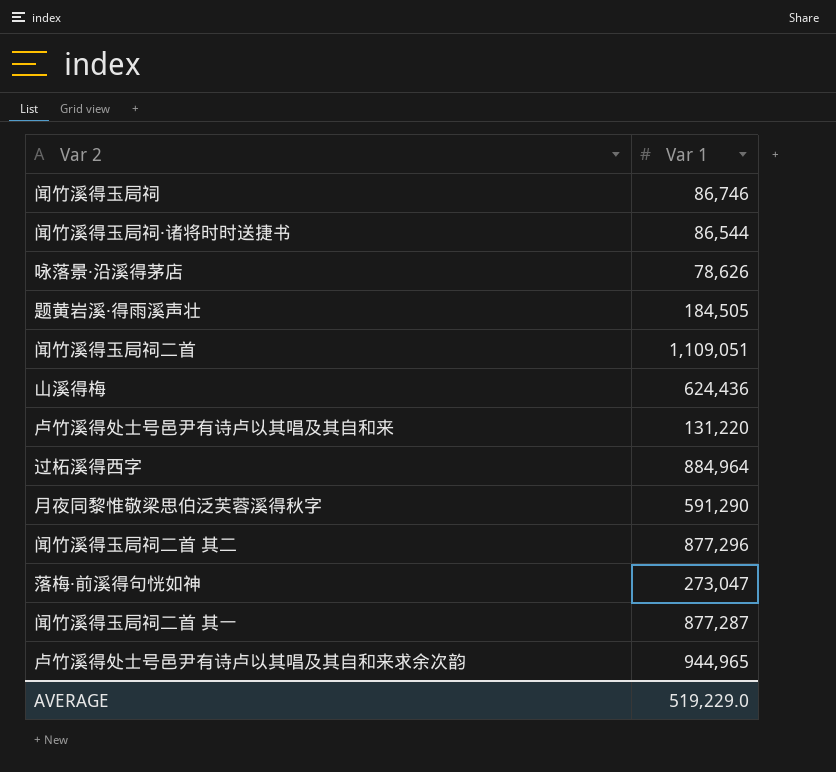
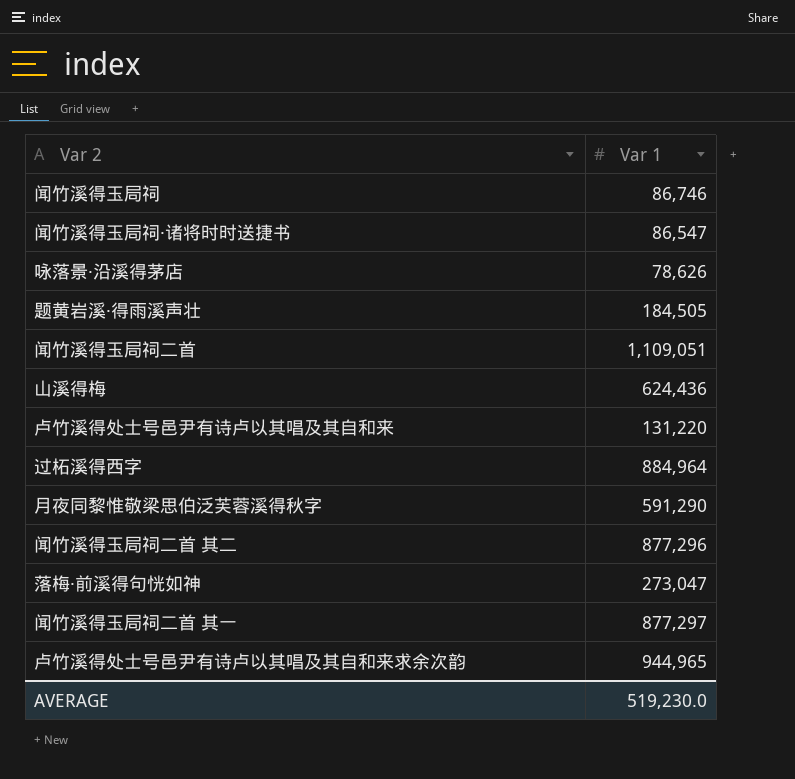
闻竹溪得玉局祠·诸将时时送捷书 | Var 1: 86,544 -> 86,547
闻竹溪得玉局祠二首 其一 | Var 1: 877,287 -> 877,297
AVERAGE | Var 1: 519,229.0 -> 519,230.0

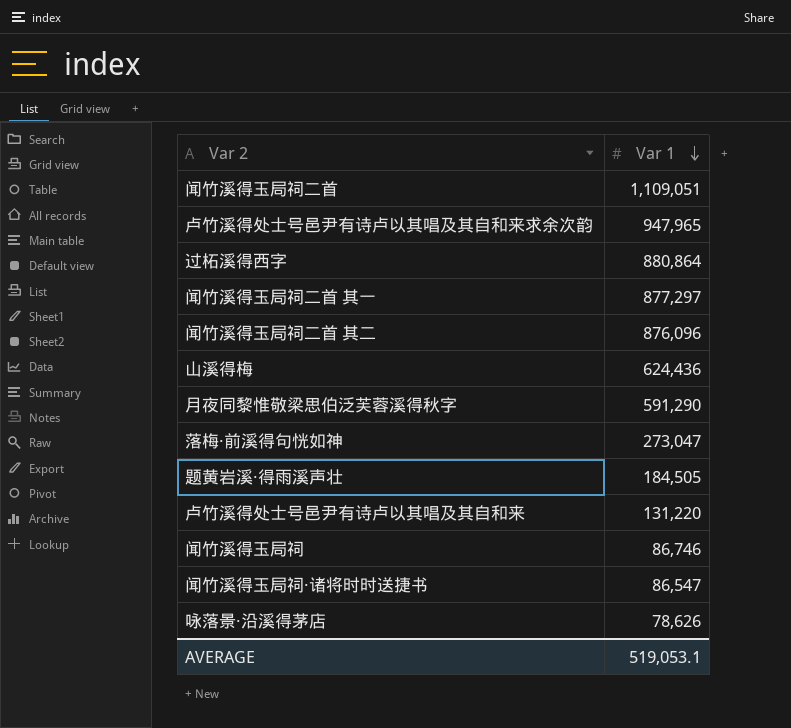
row order: none -> Var 1 descending
卢竹溪得处士号邑尹有诗卢以其唱及其自和来求余次韵 | Var 1: 944,965 -> 947,965
过柘溪得西字 | Var 1: 884,964 -> 880,864
闻竹溪得玉局祠二首 其二 | Var 1: 877,296 -> 876,096
AVERAGE | Var 1: 519,230.0 -> 519,053.1

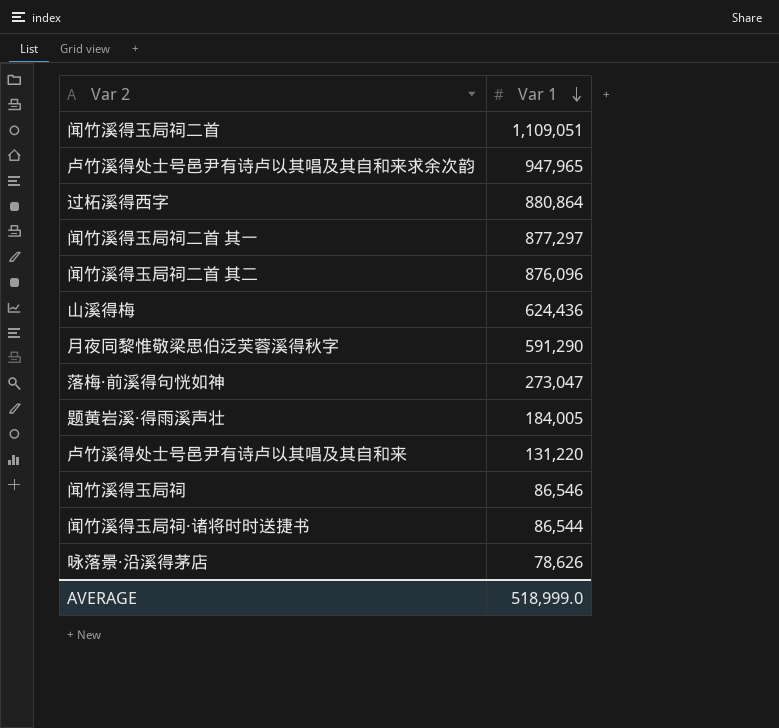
题黄岩溪·得雨溪声壮 | Var 1: 184,505 -> 184,005
闻竹溪得玉局祠 | Var 1: 86,746 -> 86,546
闻竹溪得玉局祠·诸将时时送捷书 | Var 1: 86,547 -> 86,544
AVERAGE | Var 1: 519,053.1 -> 518,999.0

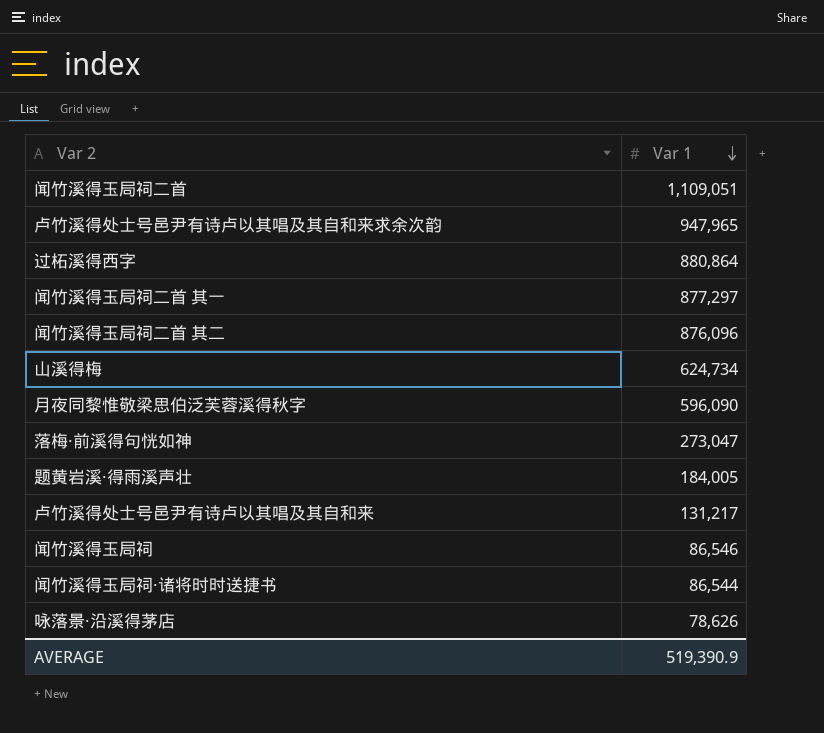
山溪得梅 | Var 1: 624,436 -> 624,734
月夜同黎惟敬梁思伯泛芙蓉溪得秋字 | Var 1: 591,290 -> 596,090
卢竹溪得处士号邑尹有诗卢以其唱及其自和来 | Var 1: 131,220 -> 131,217
AVERAGE | Var 1: 518,999.0 -> 519,390.9

